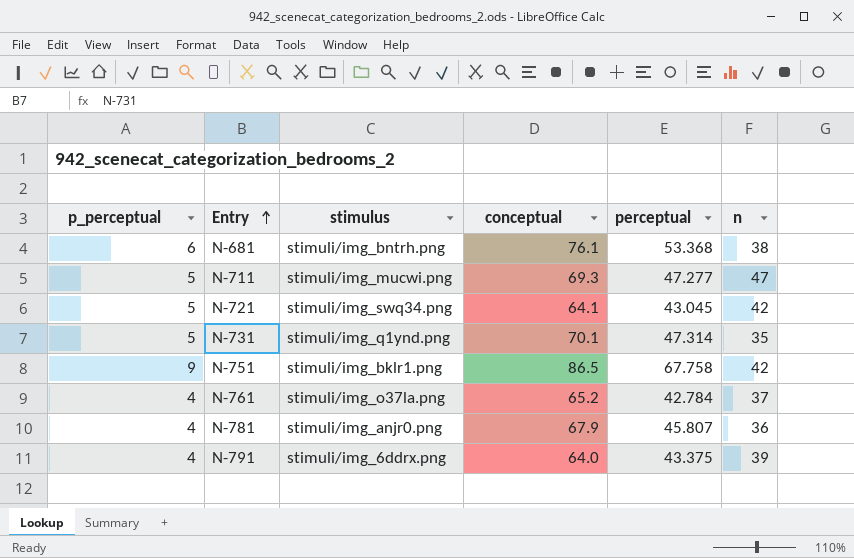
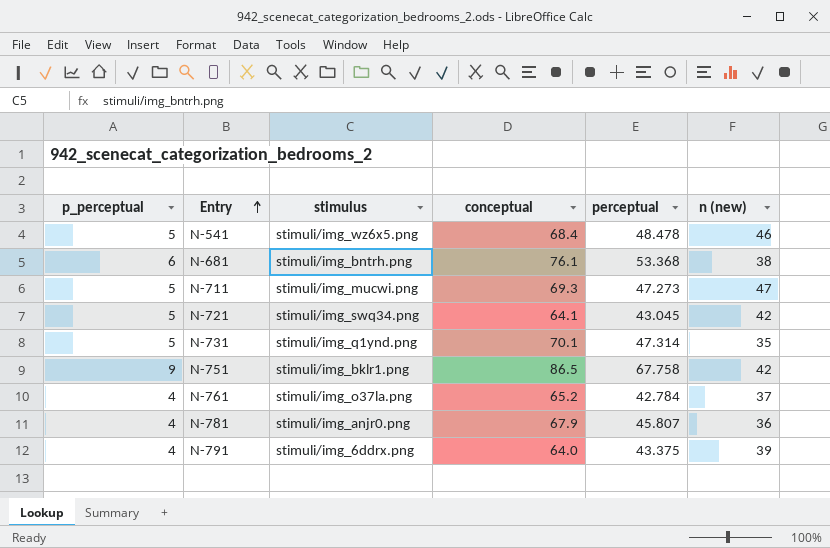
column name: n -> n (new)
row N-541: none -> 5 | stimuli/img_wz6x5.png | 68.4 | 48.478 | 46
N-711 | perceptual: 47.277 -> 47.273

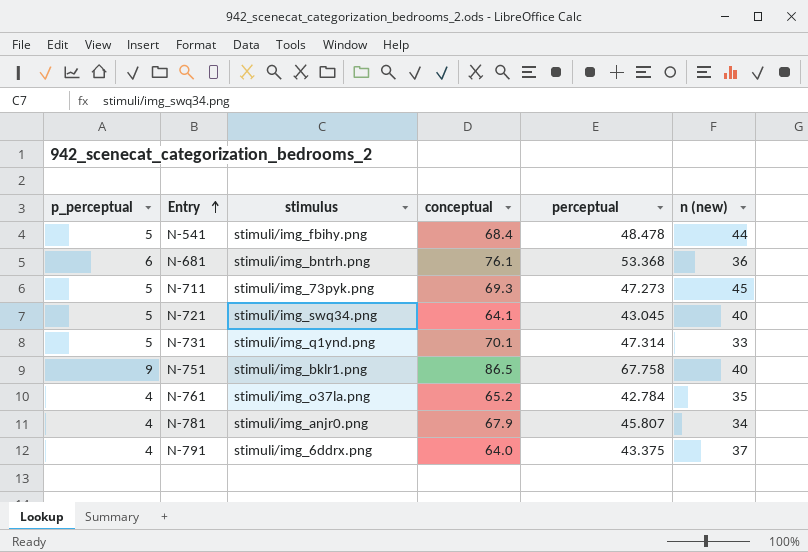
N-541 | stimulus: stimuli/img_wz6x5.png -> stimuli/img_fbihy.png
N-541 | n (new): 46 -> 44
N-681 | n (new): 38 -> 36
N-711 | stimulus: stimuli/img_mucwi.png -> stimuli/img_73pyk.png
N-711 | n (new): 47 -> 45
N-721 | n (new): 42 -> 40
N-731 | n (new): 35 -> 33
N-751 | n (new): 42 -> 40
N-761 | n (new): 37 -> 35
N-781 | n (new): 36 -> 34
N-791 | n (new): 39 -> 37

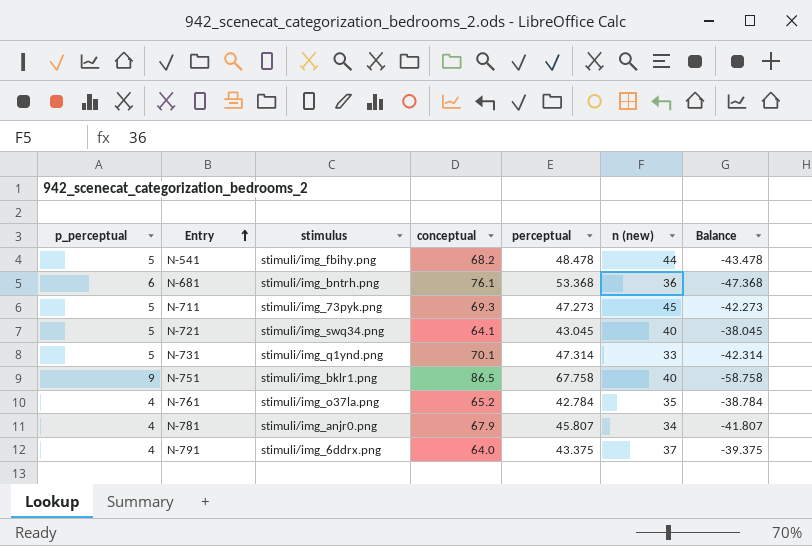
column Balance | formula: none -> [p_perceptual] - [perceptual]
N-541 | conceptual: 68.4 -> 68.2

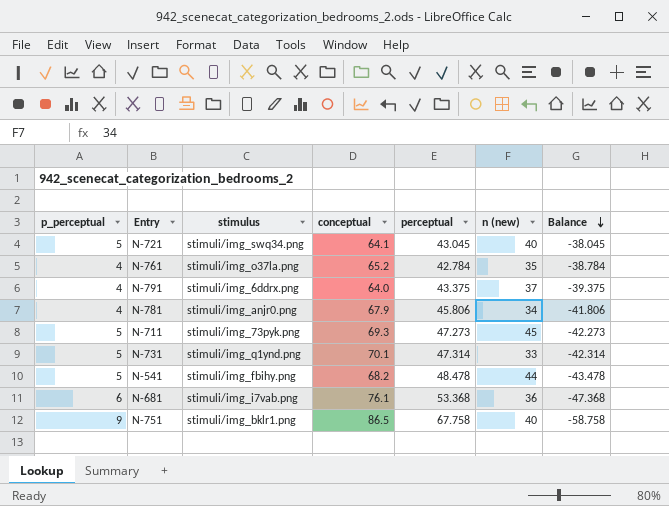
row order: Entry ascending -> Balance descending
N-781 | perceptual: 45.807 -> 45.806
N-781 | Balance: -41.807 -> -41.806
N-681 | stimulus: stimuli/img_bntrh.png -> stimuli/img_i7vab.png

